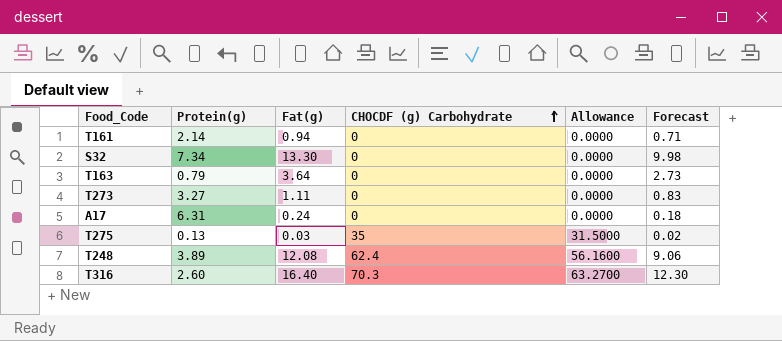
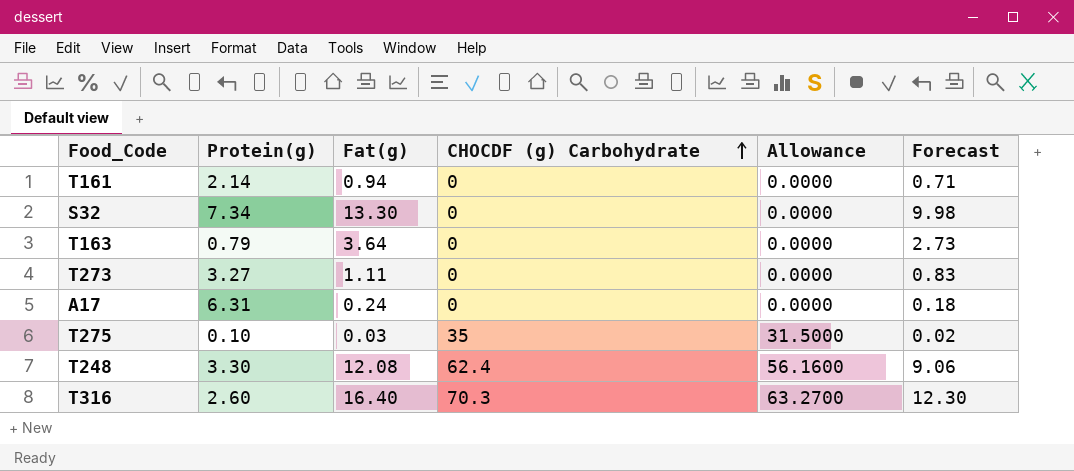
T275 | Protein(g): 0.13 -> 0.10
T248 | Protein(g): 3.89 -> 3.30

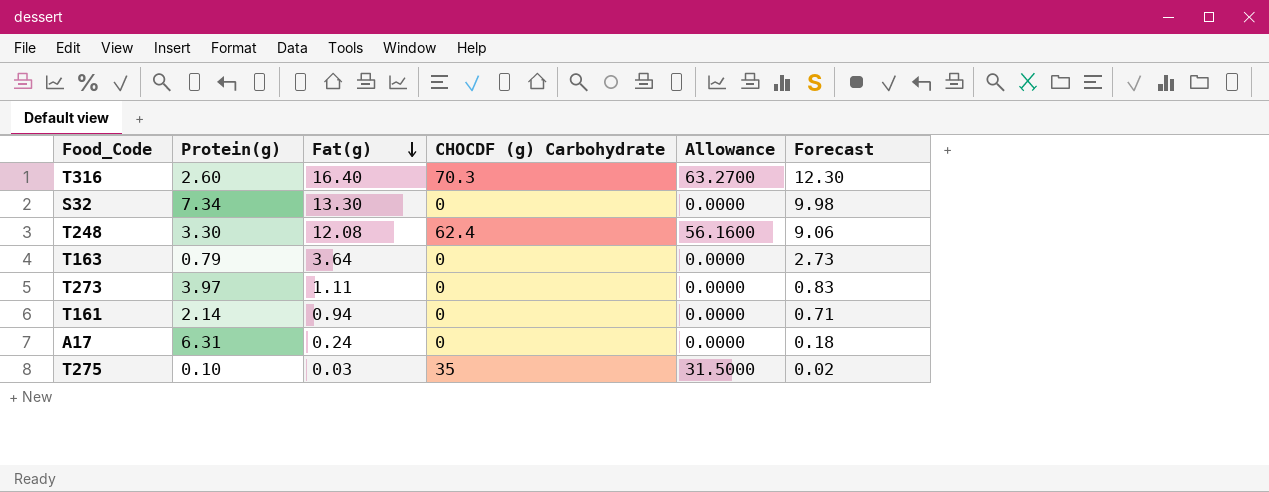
row order: CHOCDF (g) Carbohydrate ascending -> Fat(g) descending
T273 | Protein(g): 3.27 -> 3.97

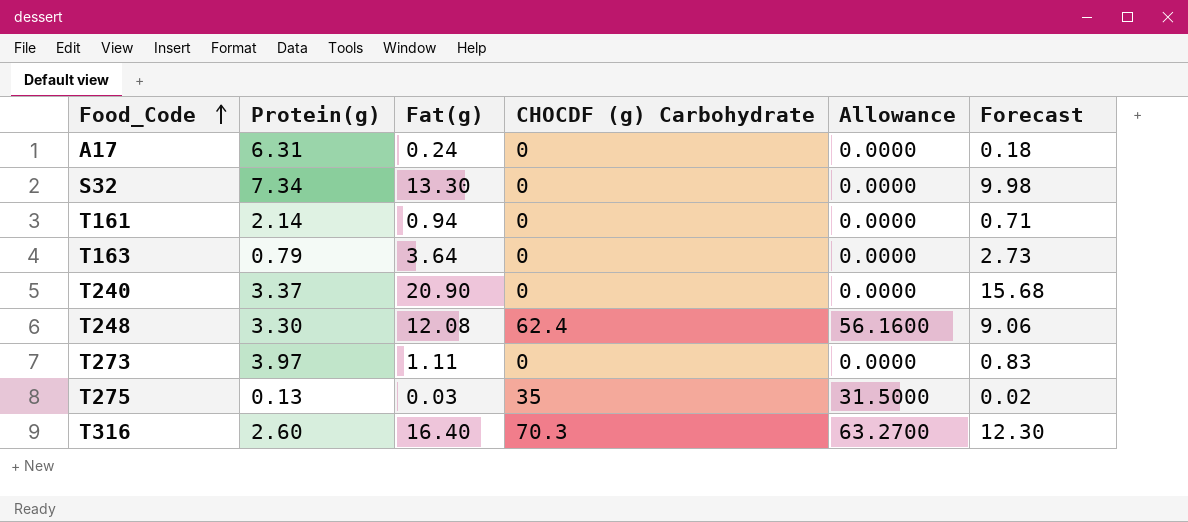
row order: Fat(g) descending -> Food_Code ascending
row T240: none -> 3.37 | 20.90 | 0 | 0.0000 | 15.68
T275 | Protein(g): 0.10 -> 0.13

